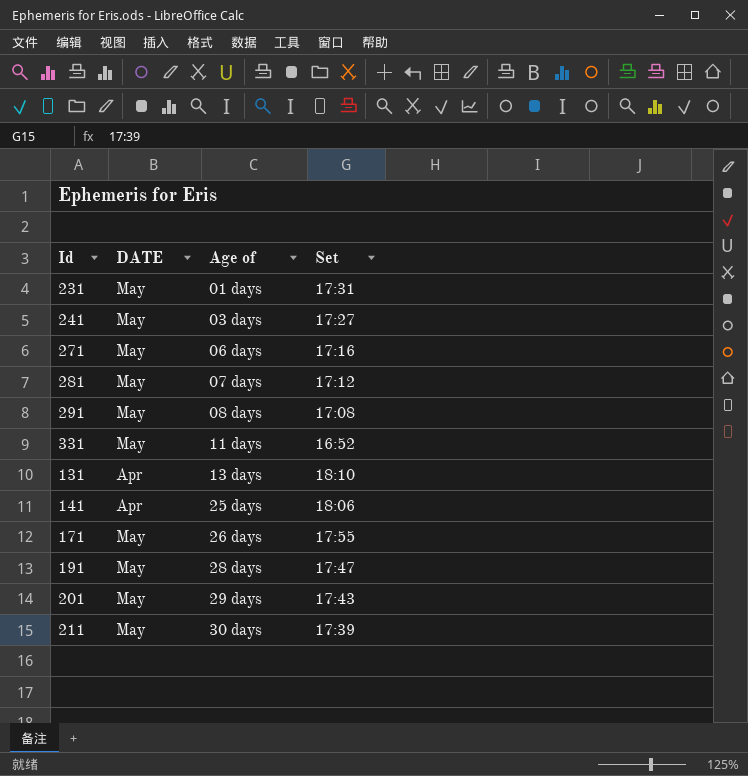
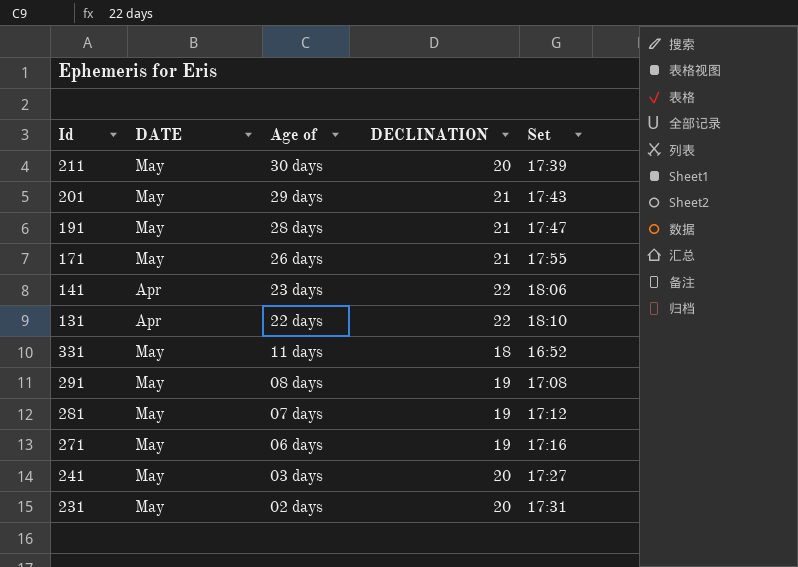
row order: Age of ascending -> Age of descending
column DECLINATION | position: none -> 4
141 | Age of: 25 days -> 23 days
131 | Age of: 13 days -> 22 days
231 | Age of: 01 days -> 02 days

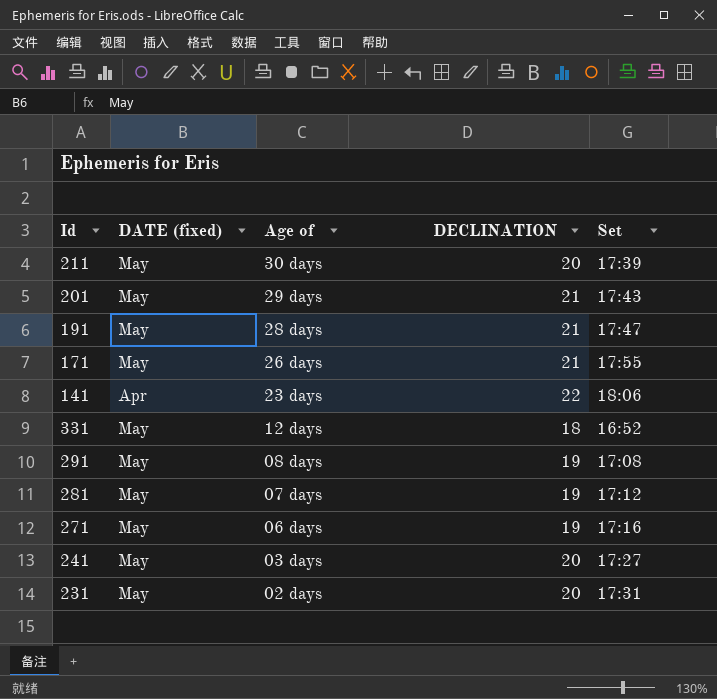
column name: DATE -> DATE (fixed)
row 131: Apr | 22 days | 22 | 18:10 -> none
331 | Age of: 11 days -> 12 days

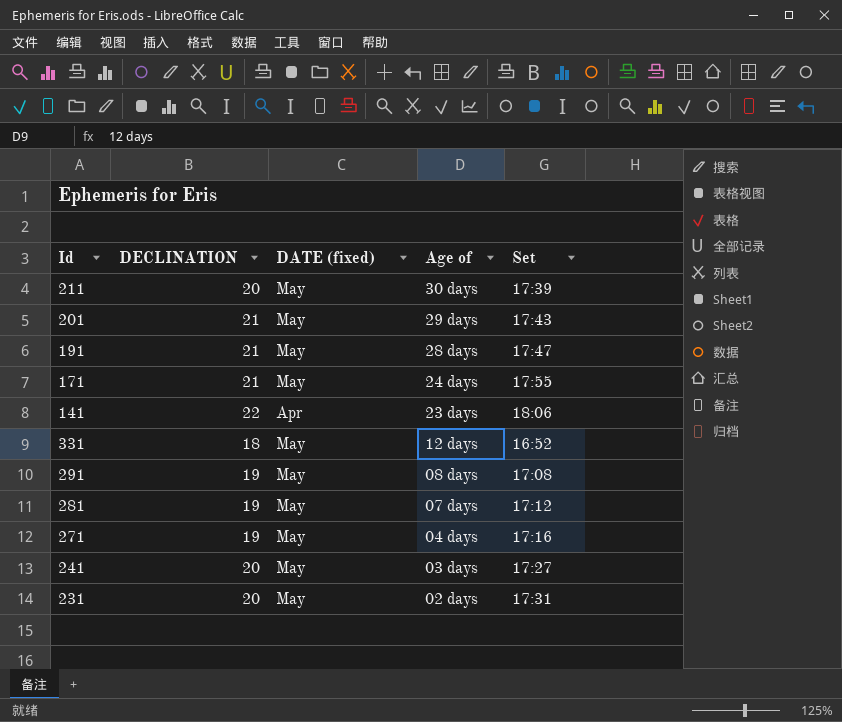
column DECLINATION | position: 4 -> 2
171 | Age of: 26 days -> 24 days
271 | Age of: 06 days -> 04 days

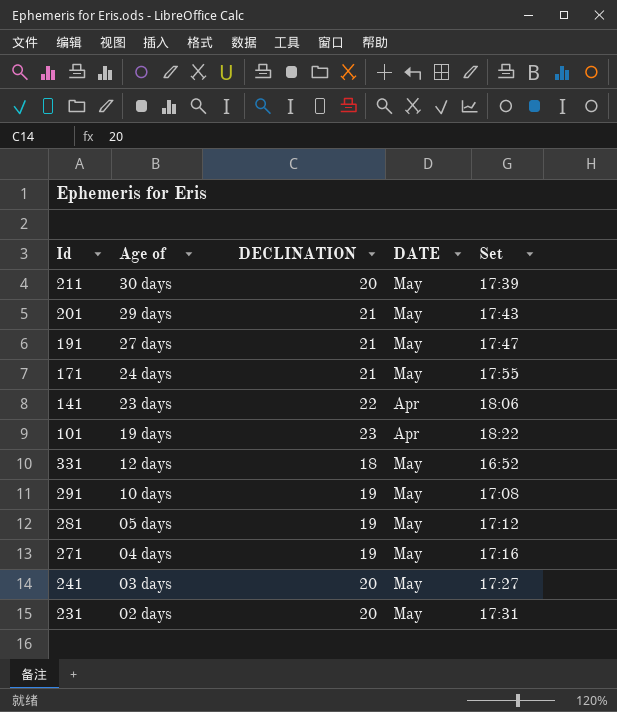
column Age of | position: 4 -> 2
column name: DATE (fixed) -> DATE
191 | Age of: 28 days -> 27 days
row 101: none -> 19 days | 23 | Apr | 18:22
291 | Age of: 08 days -> 10 days
281 | Age of: 07 days -> 05 days

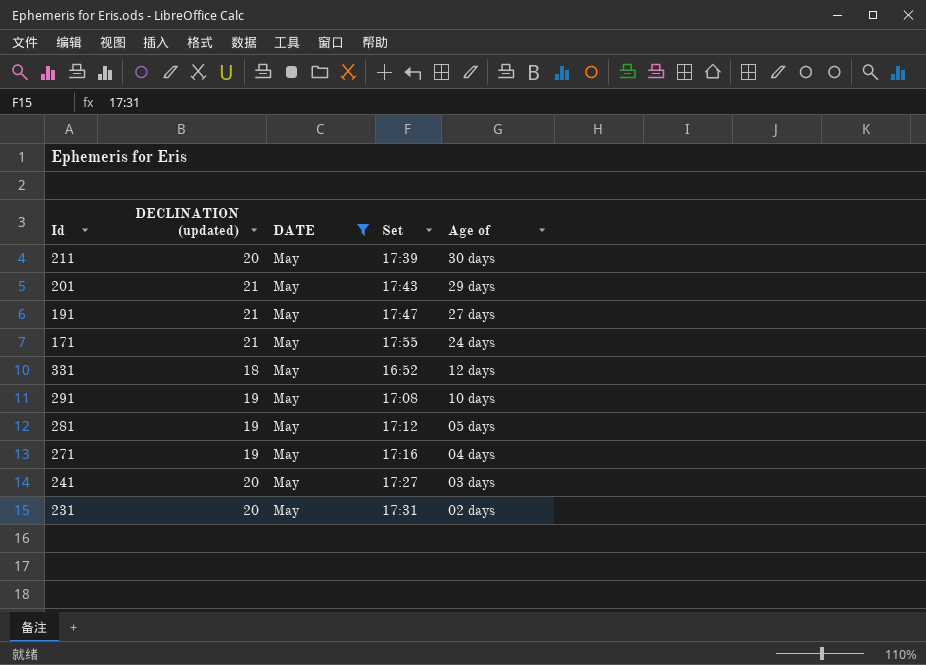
filter: none -> DATE = May
column name: DECLINATION -> DECLINATION (updated)
column Age of | position: 2 -> 5

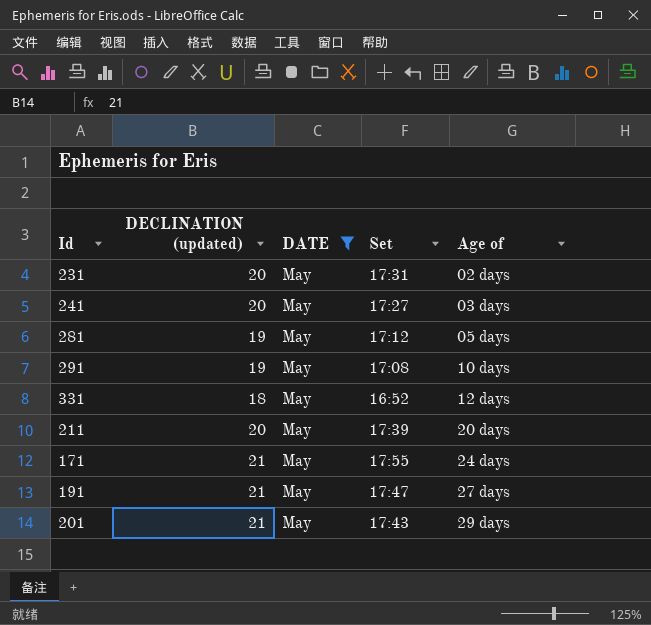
row order: Age of descending -> Age of ascending
row 271: 19 | May | 17:16 | 04 days -> none
211 | Age of: 30 days -> 20 days

